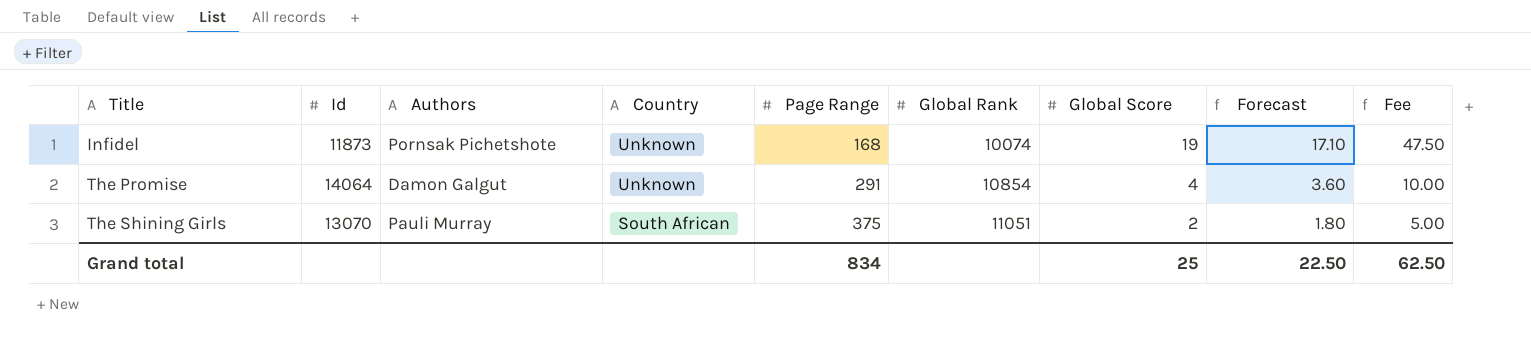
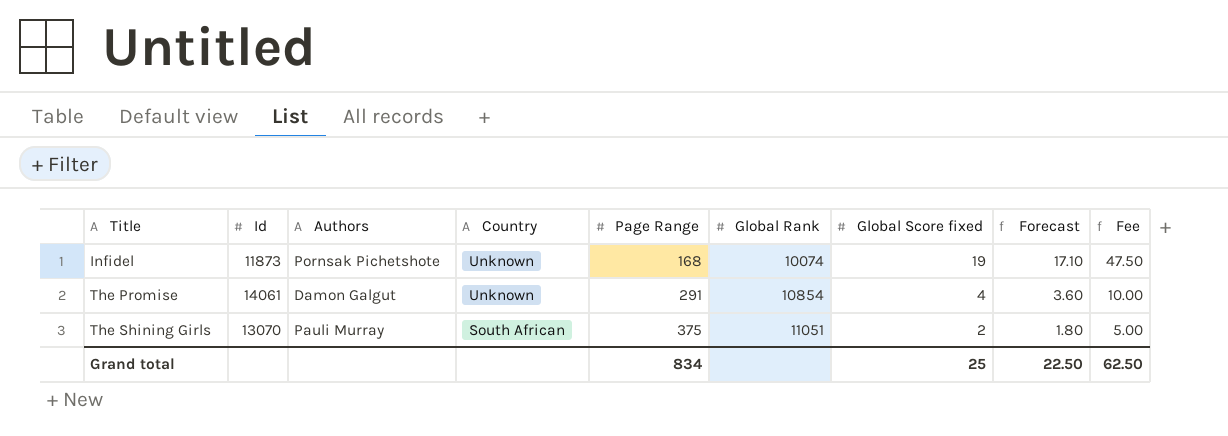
column name: Global Score -> Global Score fixed
The Promise | Id: 14064 -> 14061

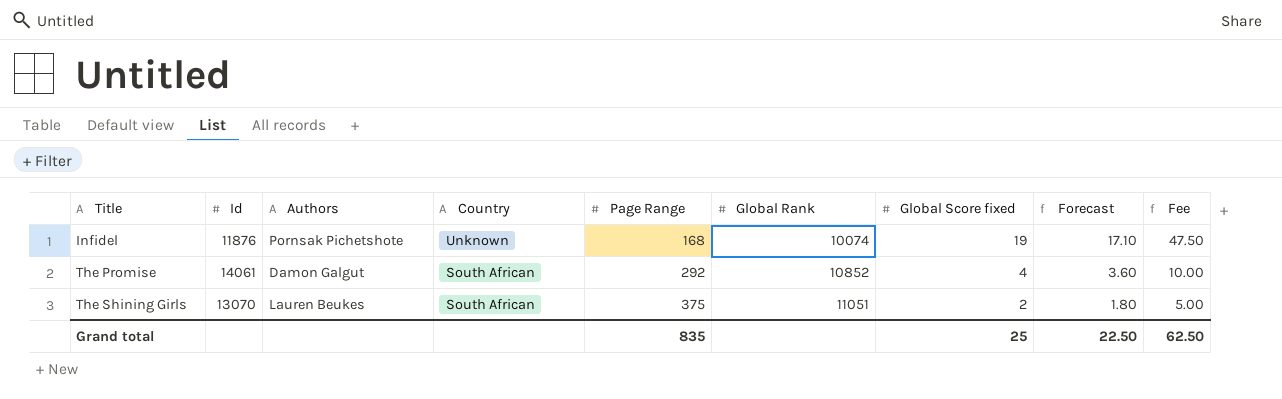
Infidel | Id: 11873 -> 11876
The Promise | Country: Unknown -> South African
The Promise | Page Range: 291 -> 292
The Promise | Global Rank: 10854 -> 10852
The Shining Girls | Authors: Pauli Murray -> Lauren Beukes
Grand total | Page Range: 834 -> 835

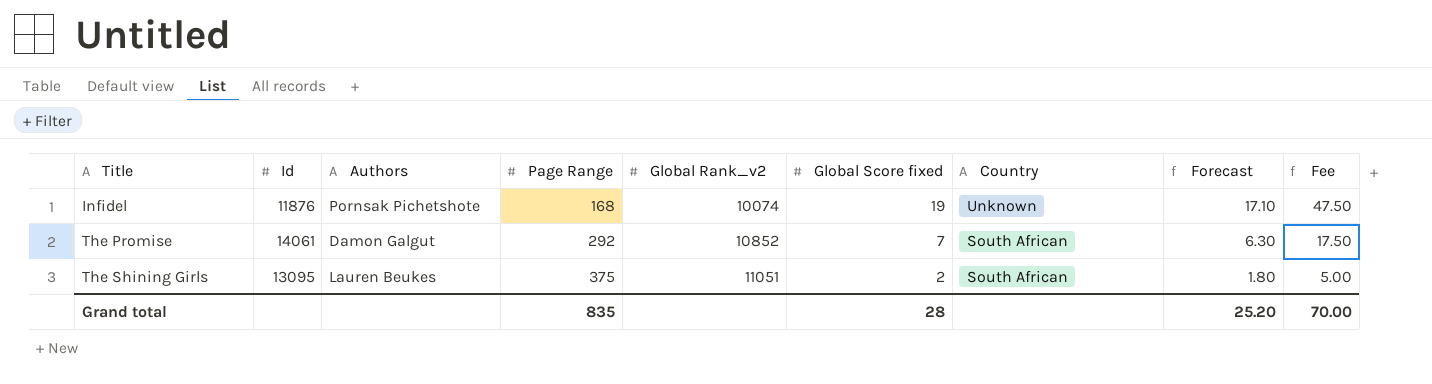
column name: Global Rank -> Global Rank_v2
column Country | position: 4 -> 7
The Promise | Global Score fixed: 4 -> 7
The Promise | Forecast: 3.60 -> 6.30
The Promise | Fee: 10.00 -> 17.50
The Shining Girls | Id: 13070 -> 13095
Grand total | Global Score fixed: 25 -> 28
Grand total | Forecast: 22.50 -> 25.20
Grand total | Fee: 62.50 -> 70.00

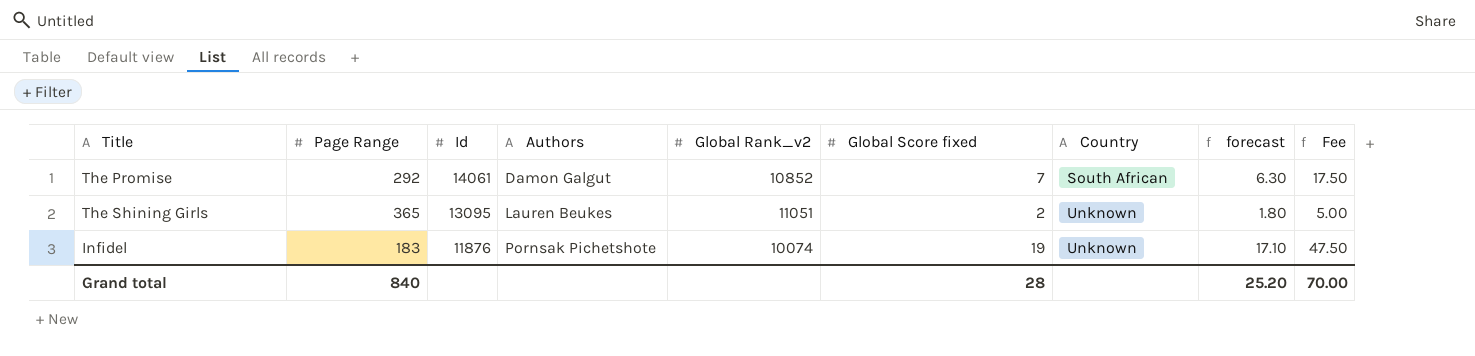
row order: Title ascending -> Id descending
column Page Range | position: 4 -> 2
column name: Forecast -> forecast
The Shining Girls | Page Range: 375 -> 365
The Shining Girls | Country: South African -> Unknown
Infidel | Page Range: 168 -> 183
Grand total | Page Range: 835 -> 840

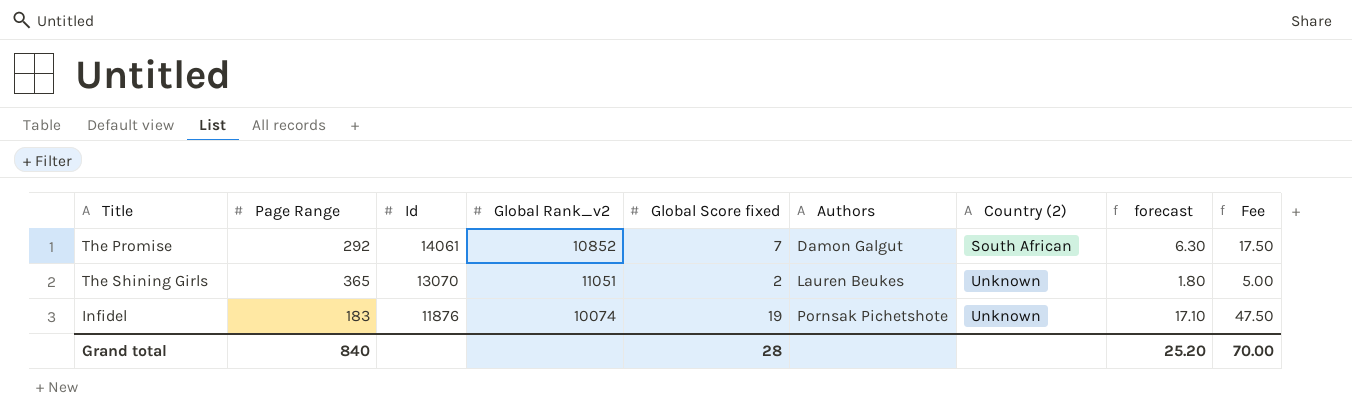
column Authors | position: 4 -> 6
column name: Country -> Country (2)
The Shining Girls | Id: 13095 -> 13070

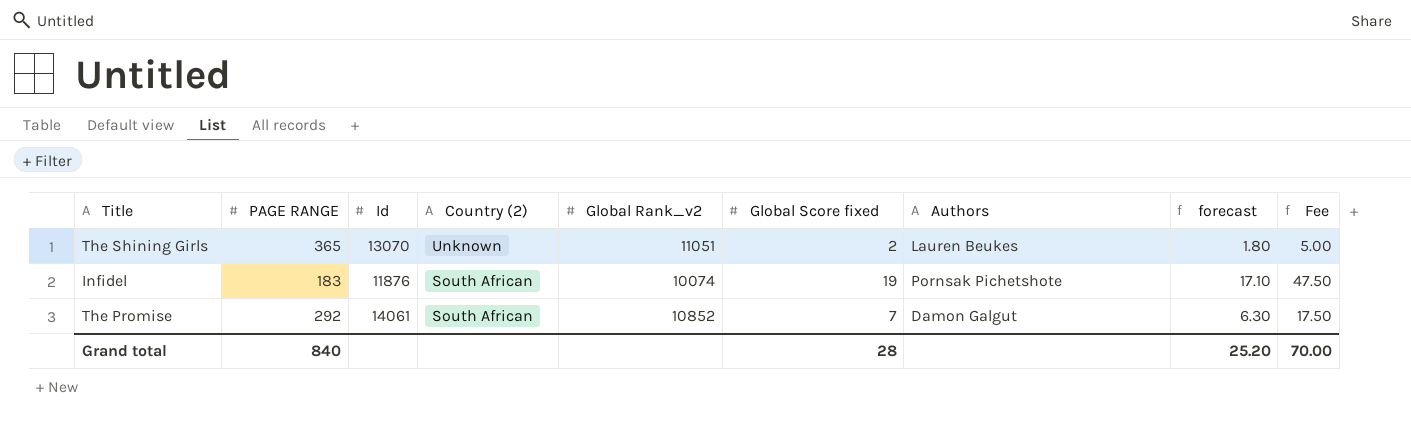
row order: Id descending -> Country (2) descending
column name: Page Range -> PAGE RANGE
column Country (2) | position: 7 -> 4
Infidel | Country (2): Unknown -> South African

